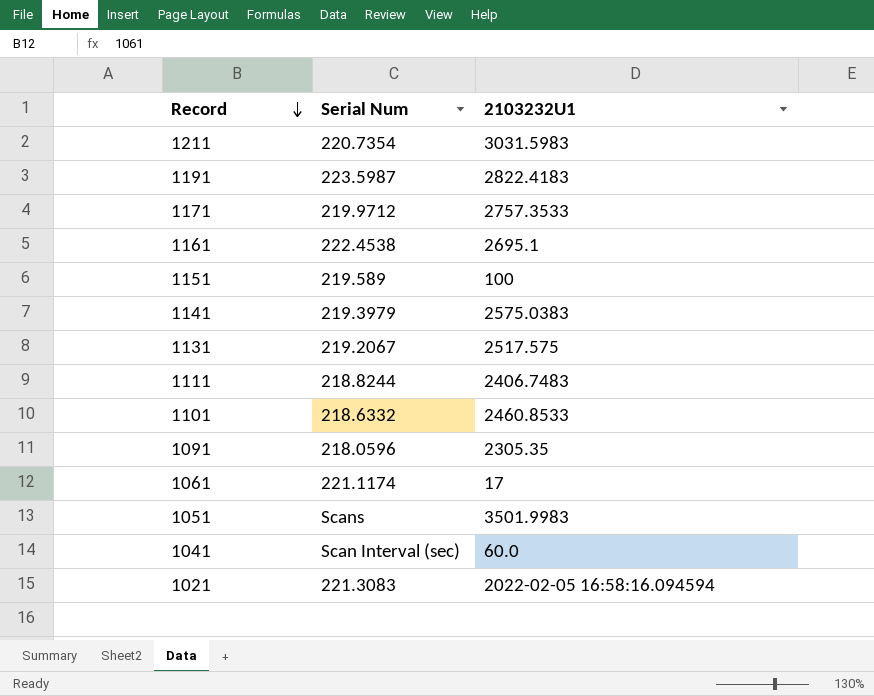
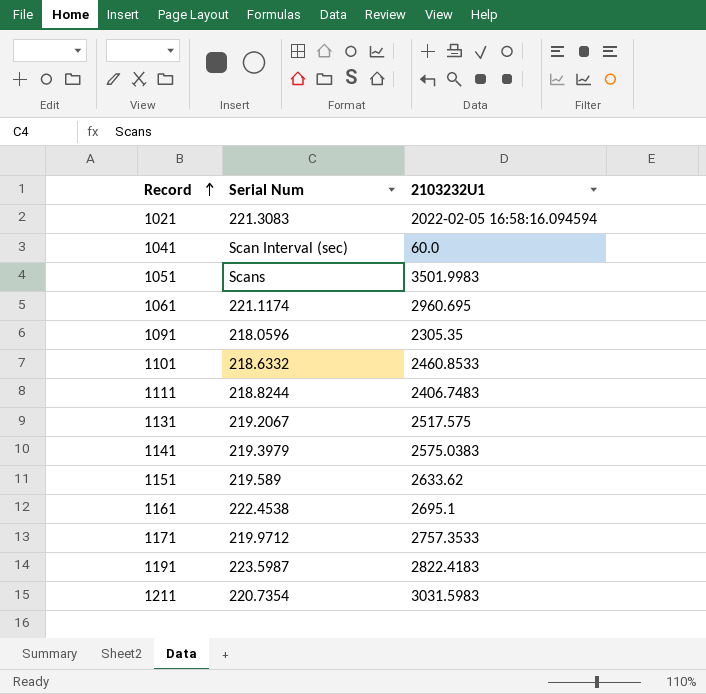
row order: Record descending -> Record ascending
1061 | 2103232U1: 17 -> 2960.695
1151 | 2103232U1: 100 -> 2633.62

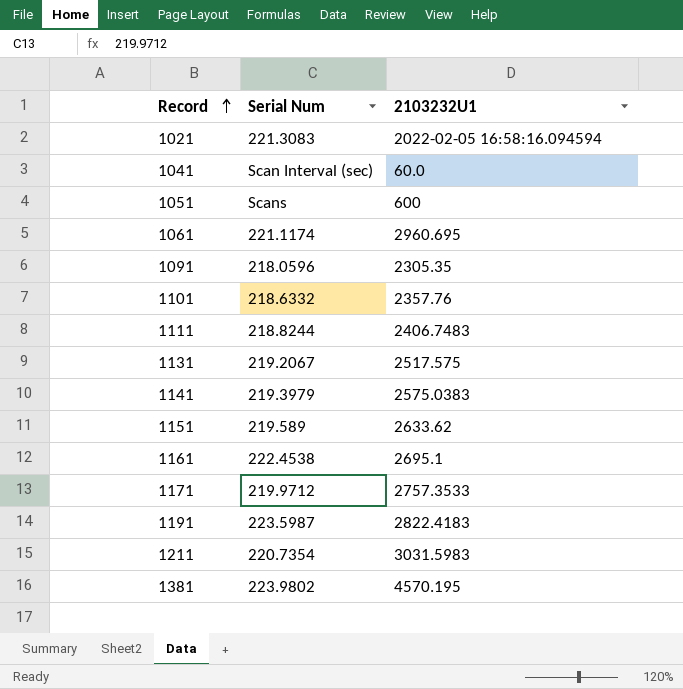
1051 | 2103232U1: 3501.9983 -> 600
1101 | 2103232U1: 2460.8533 -> 2357.76
row 1381: none -> 223.9802 | 4570.195

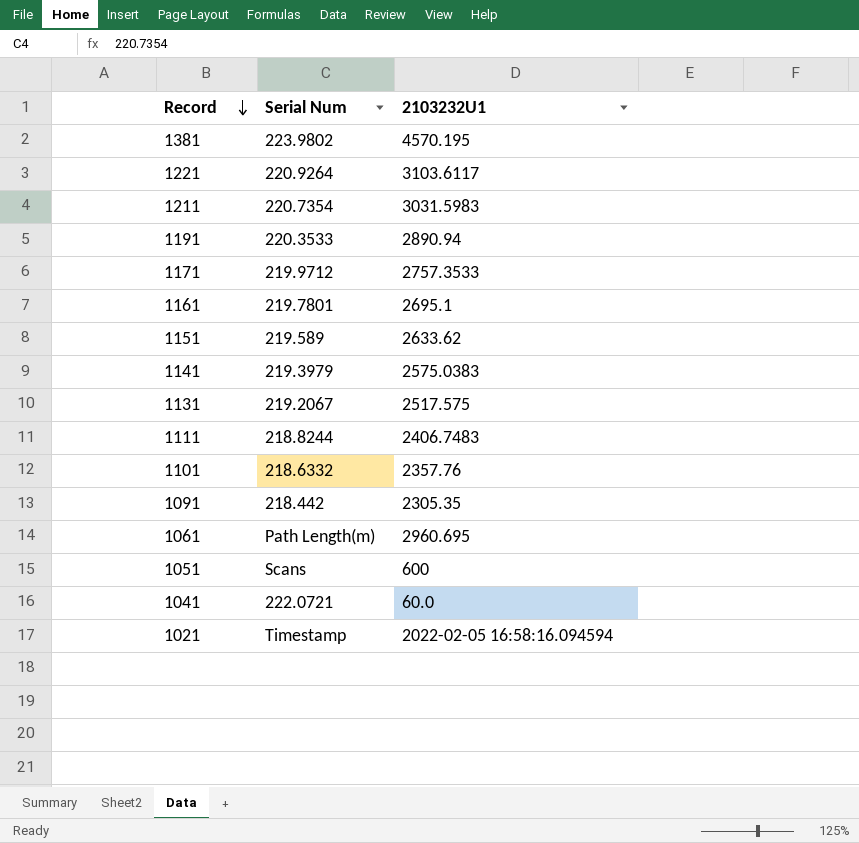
row order: Record ascending -> Record descending
row 1221: none -> 220.9264 | 3103.6117
1191 | Serial Num: 223.5987 -> 220.3533
1191 | 2103232U1: 2822.4183 -> 2890.94
1161 | Serial Num: 222.4538 -> 219.7801
1091 | Serial Num: 218.0596 -> 218.442
1061 | Serial Num: 221.1174 -> Path Length(m)
1041 | Serial Num: Scan Interval (sec) -> 222.0721
1021 | Serial Num: 221.3083 -> Timestamp

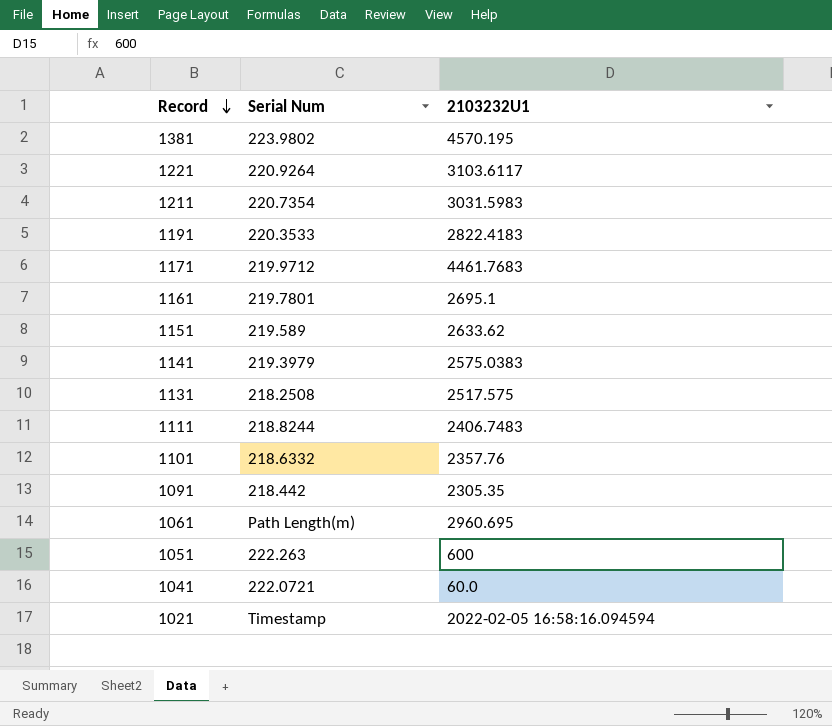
1191 | 2103232U1: 2890.94 -> 2822.4183
1171 | 2103232U1: 2757.3533 -> 4461.7683
1131 | Serial Num: 219.2067 -> 218.2508
1051 | Serial Num: Scans -> 222.263

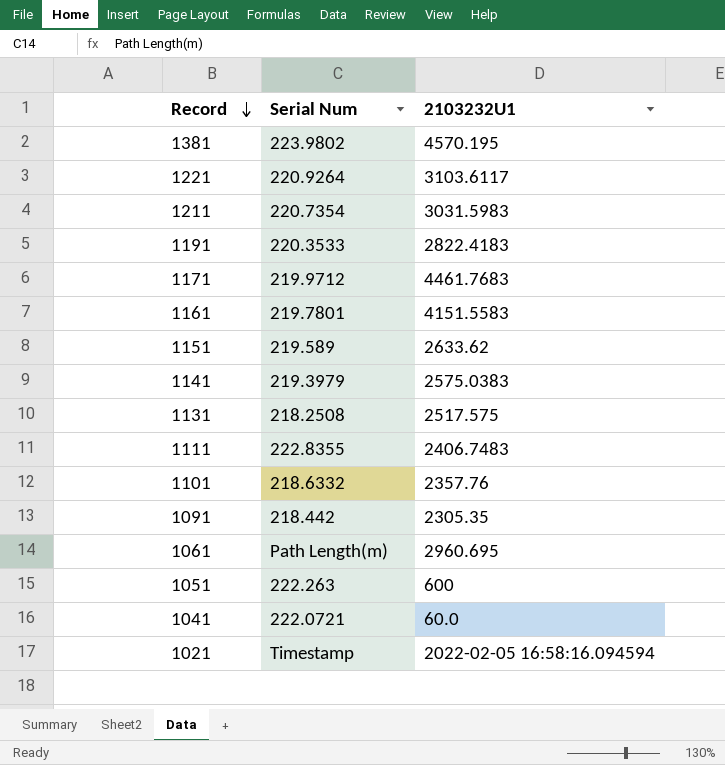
1161 | 2103232U1: 2695.1 -> 4151.5583
1111 | Serial Num: 218.8244 -> 222.8355

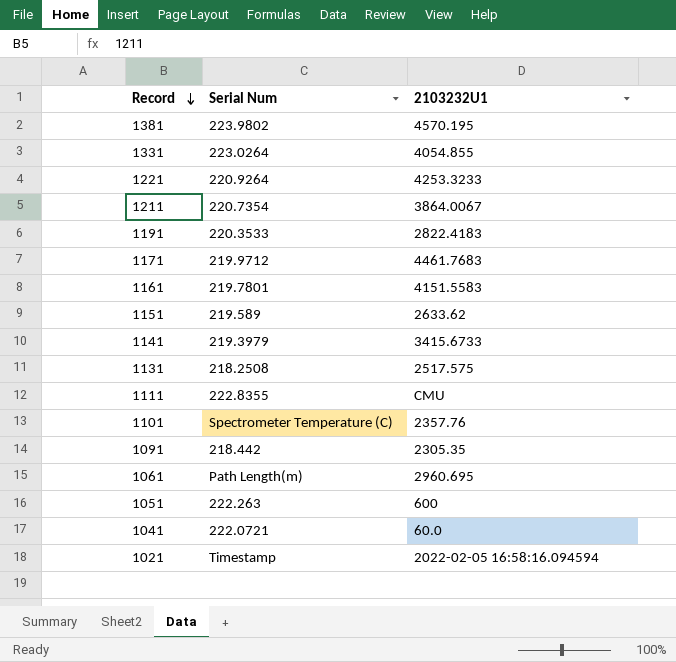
row 1331: none -> 223.0264 | 4054.855
1221 | 2103232U1: 3103.6117 -> 4253.3233
1211 | 2103232U1: 3031.5983 -> 3864.0067
1141 | 2103232U1: 2575.0383 -> 3415.6733
1111 | 2103232U1: 2406.7483 -> CMU
1101 | Serial Num: 218.6332 -> Spectrometer Temperature (C)

